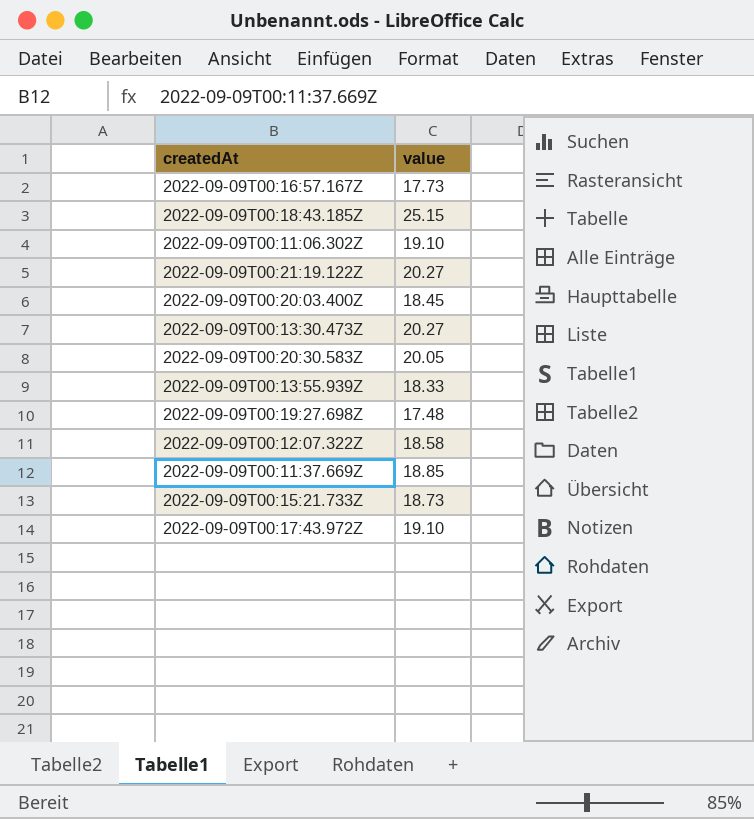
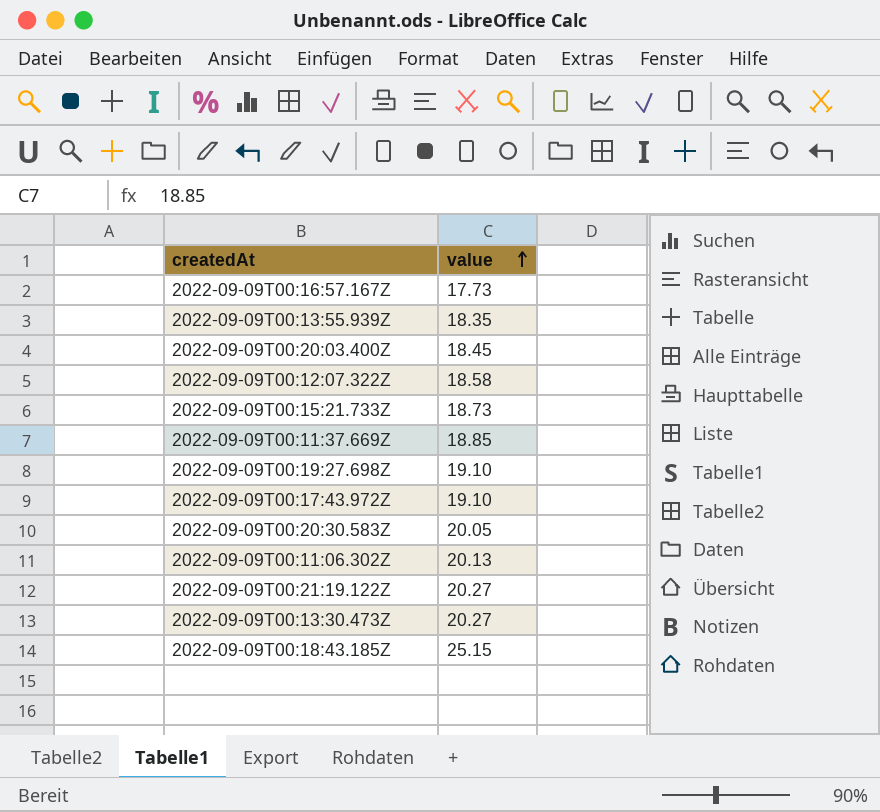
row order: none -> value ascending
2022-09-09T00:13:55.939Z | value: 18.33 -> 18.35
2022-09-09T00:19:27.698Z | value: 17.48 -> 19.10
2022-09-09T00:11:06.302Z | value: 19.10 -> 20.13

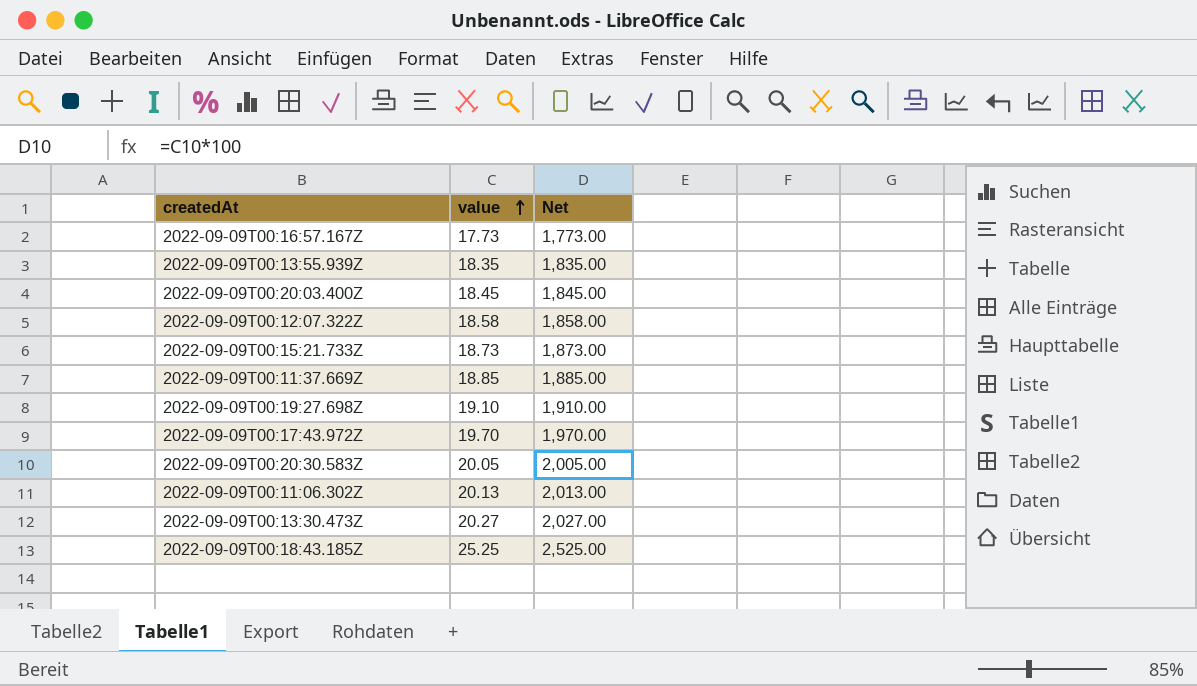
column Net | formula: none -> [value] * 100
row 2022-09-09T00:21:19.122Z: 20.27 -> none
2022-09-09T00:17:43.972Z | value: 19.10 -> 19.70
2022-09-09T00:18:43.185Z | value: 25.15 -> 25.25

